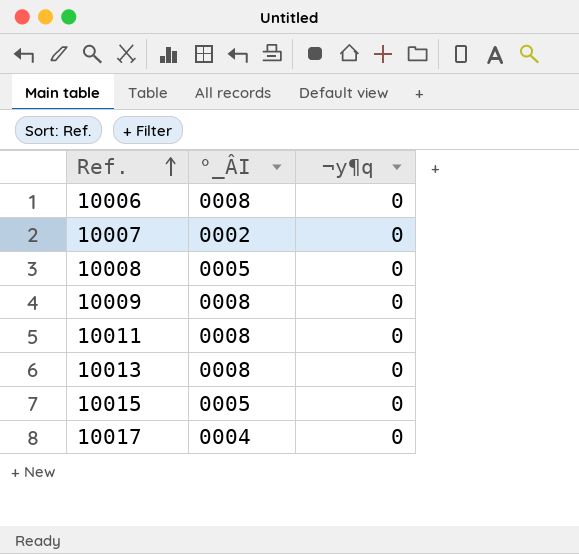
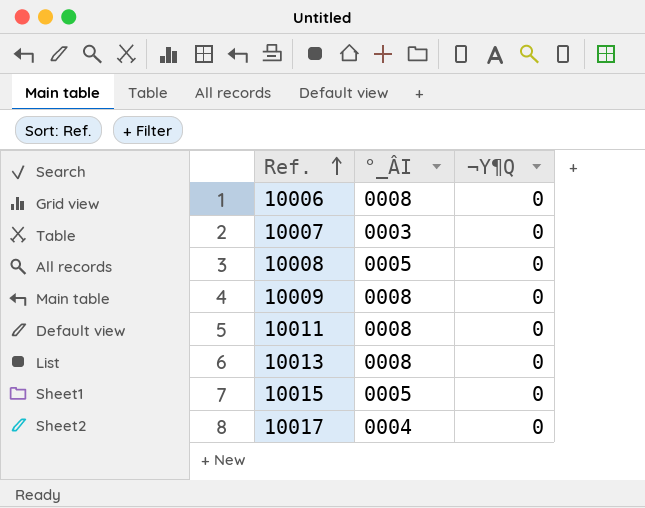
column name: ¬y¶q -> ¬Y¶Q
10007 | °_ÂI: 0002 -> 0003

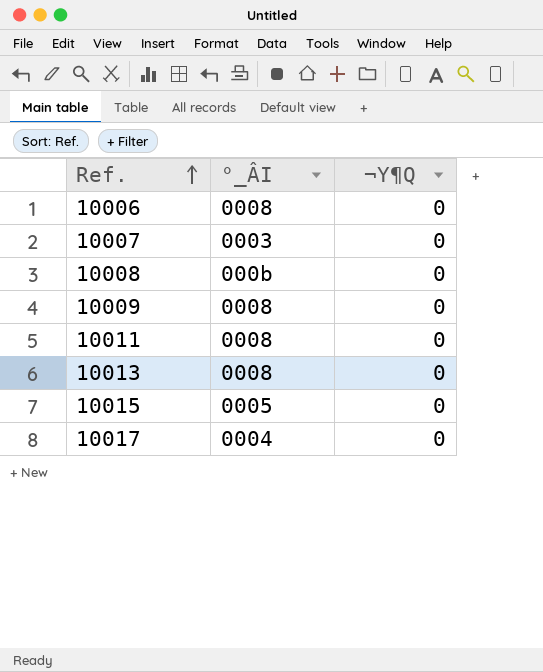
10008 | °_ÂI: 0005 -> 000b

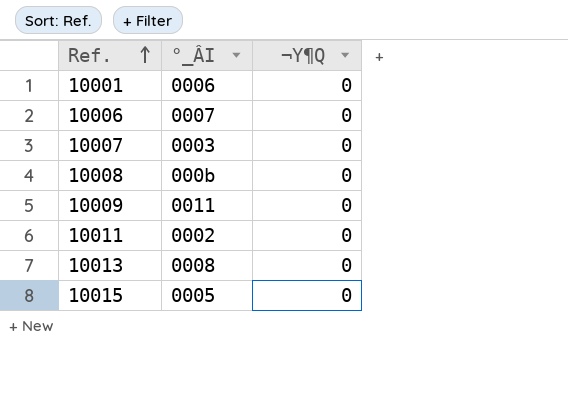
row 10017: 0004 | 0 -> none
row 10001: none -> 0006 | 0
10006 | °_ÂI: 0008 -> 0007
10009 | °_ÂI: 0008 -> 0011
10011 | °_ÂI: 0008 -> 0002

